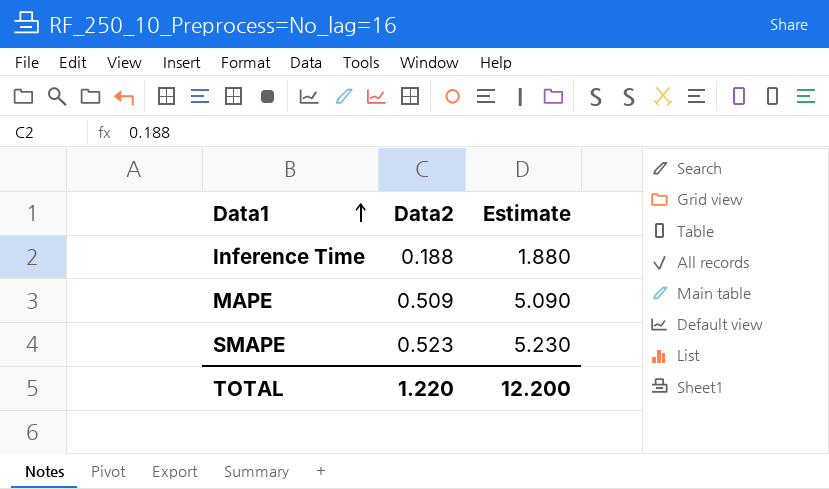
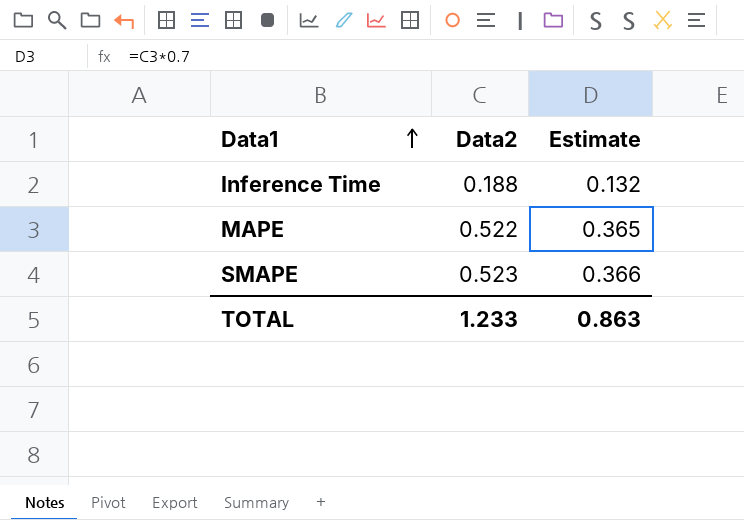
column Estimate | formula: [Data2] * 10 -> [Data2] * 0.7
MAPE | Data2: 0.509 -> 0.522
TOTAL | Data2: 1.220 -> 1.233
TOTAL | Estimate: 12.200 -> 0.863

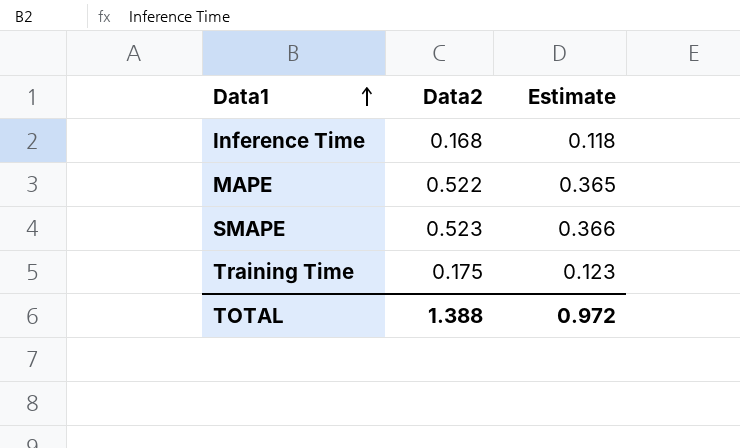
Inference Time | Data2: 0.188 -> 0.168
Inference Time | Estimate: 0.132 -> 0.118
row Training Time: none -> 0.175 | 0.123
TOTAL | Data2: 1.233 -> 1.388
TOTAL | Estimate: 0.863 -> 0.972

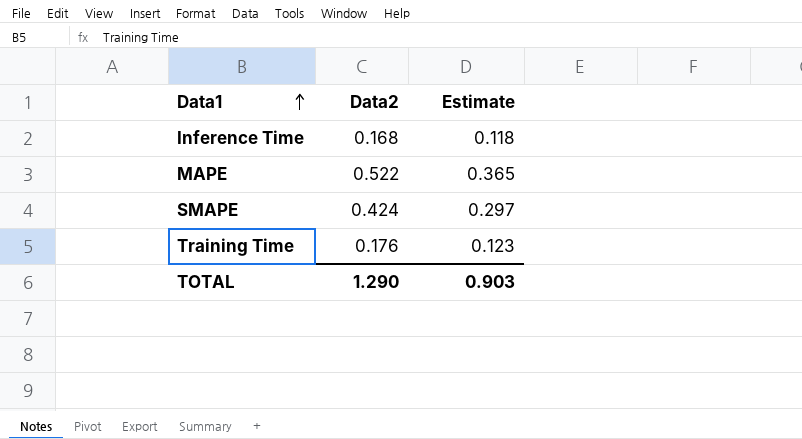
SMAPE | Data2: 0.523 -> 0.424
SMAPE | Estimate: 0.366 -> 0.297
Training Time | Data2: 0.175 -> 0.176
TOTAL | Data2: 1.388 -> 1.290
TOTAL | Estimate: 0.972 -> 0.903

